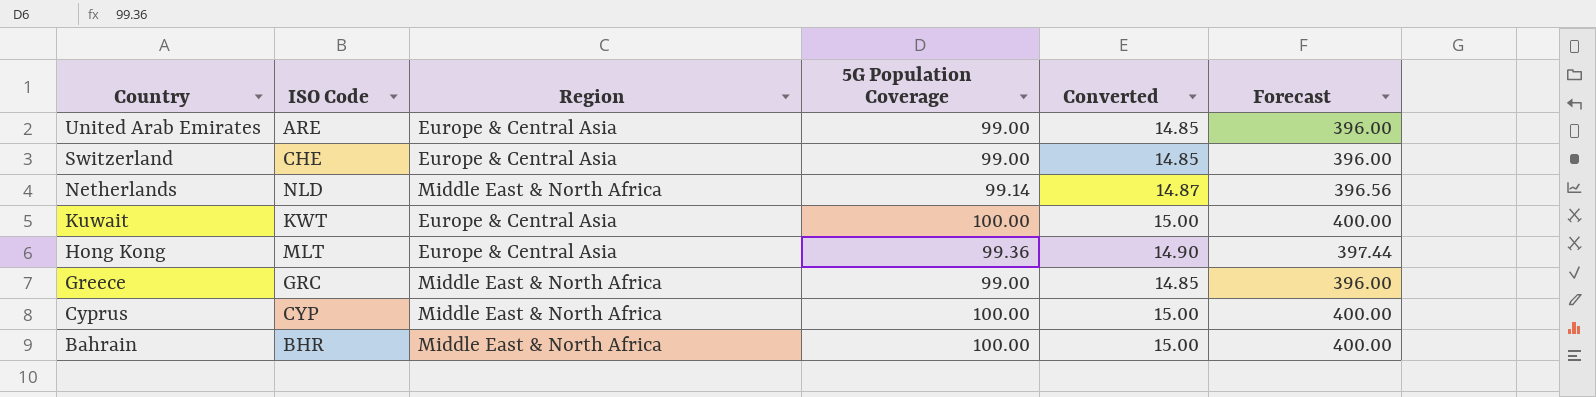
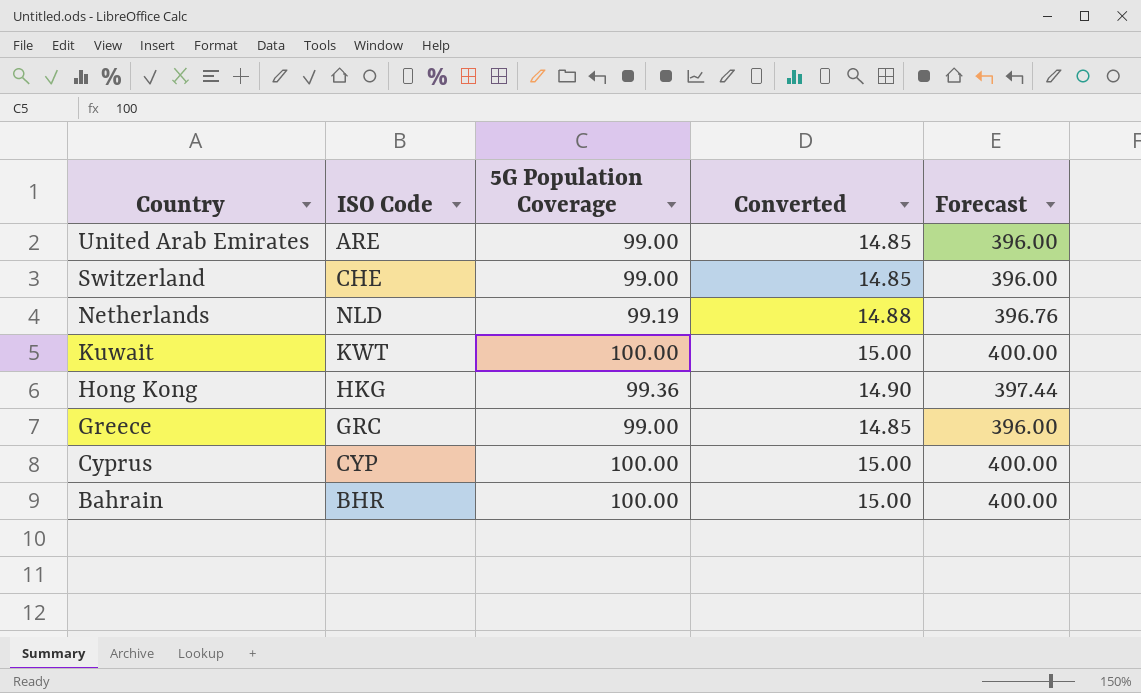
column Region | position: 3 -> none
Netherlands | 5G Population Coverage: 99.14 -> 99.19
Netherlands | Converted: 14.87 -> 14.88
Netherlands | Forecast: 396.56 -> 396.76
Hong Kong | ISO Code: MLT -> HKG

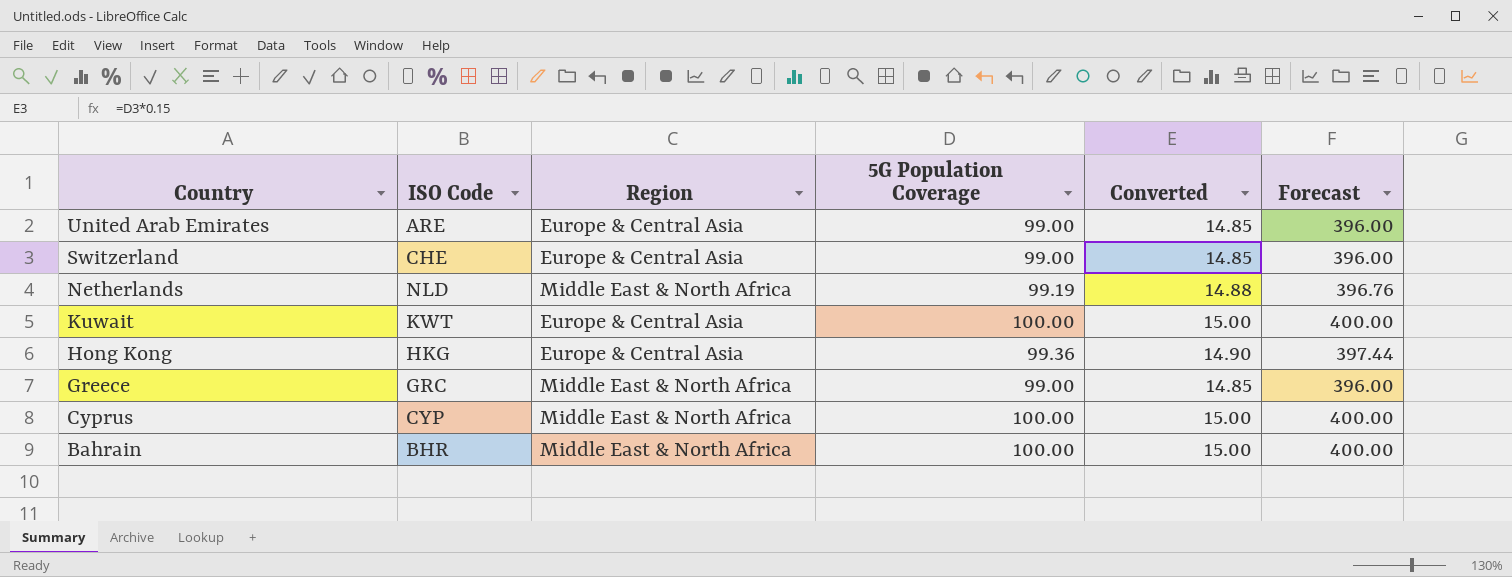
column Region | position: none -> 3

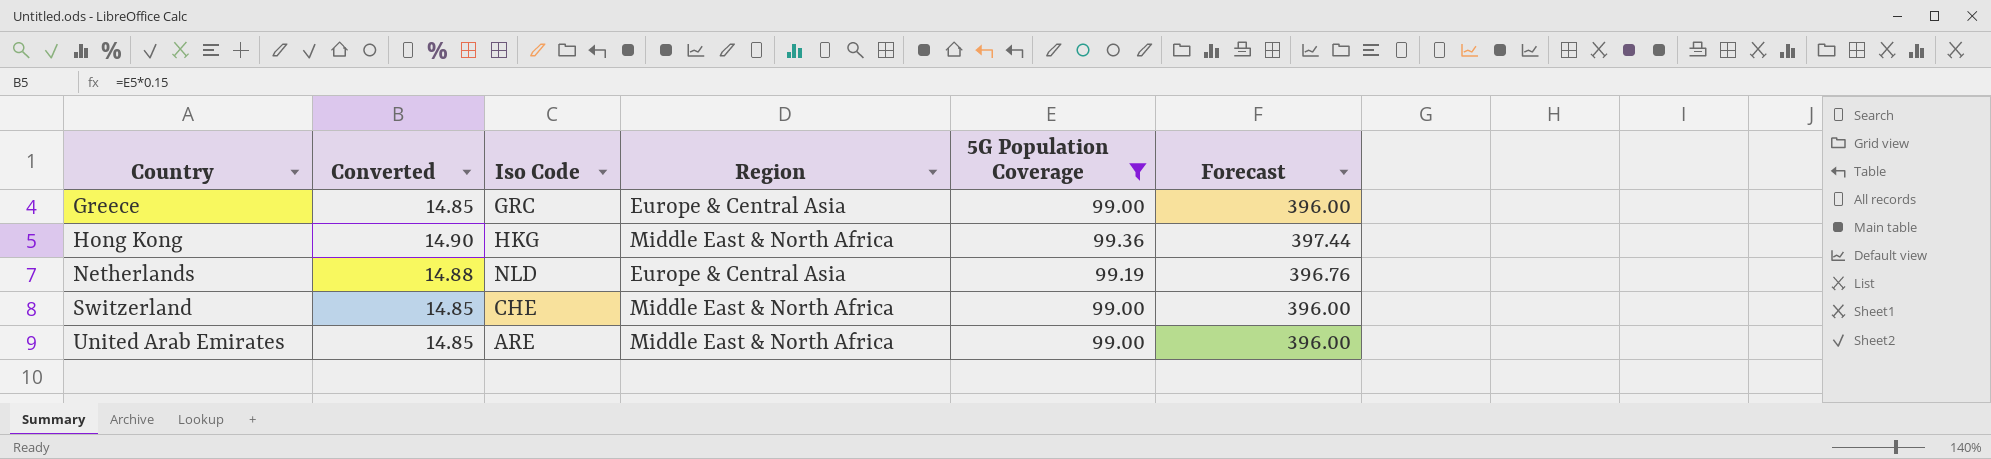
filter: none -> 5G Population Coverage != 100.00
row order: Country descending -> Country ascending
column Converted | position: 5 -> 2
column name: ISO Code -> Iso Code
Greece | Region: Middle East & North Africa -> Europe & Central Asia
Hong Kong | Region: Europe & Central Asia -> Middle East & North Africa
Netherlands | Region: Middle East & North Africa -> Europe & Central Asia
Switzerland | Region: Europe & Central Asia -> Middle East & North Africa
United Arab Emirates | Region: Europe & Central Asia -> Middle East & North Africa

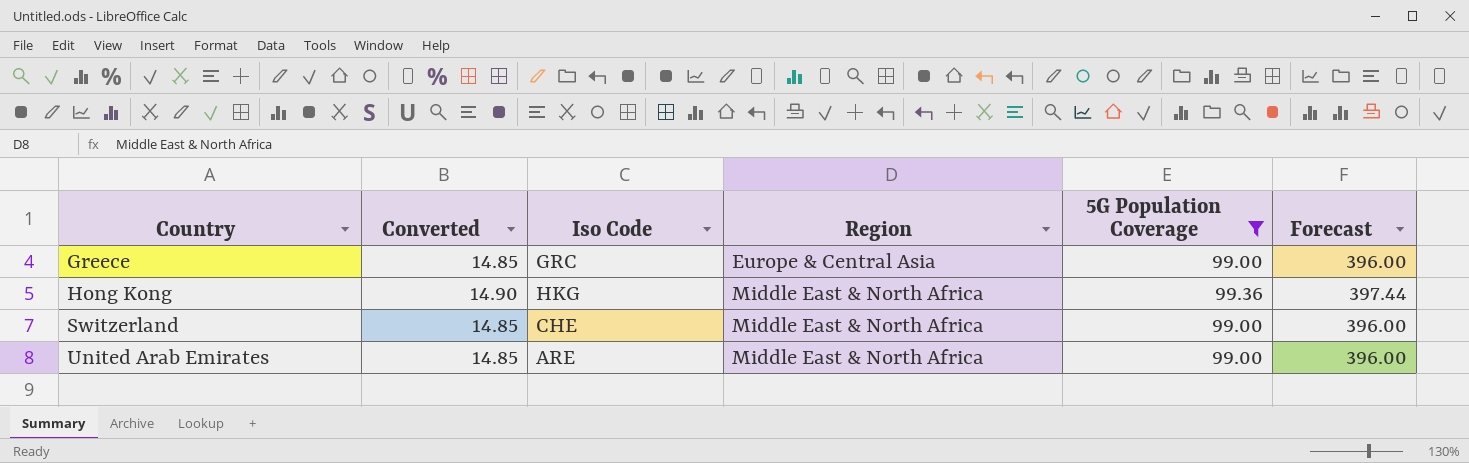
row Netherlands: 14.88 | NLD | Europe & Central Asia | 99.19 | 396.76 -> none

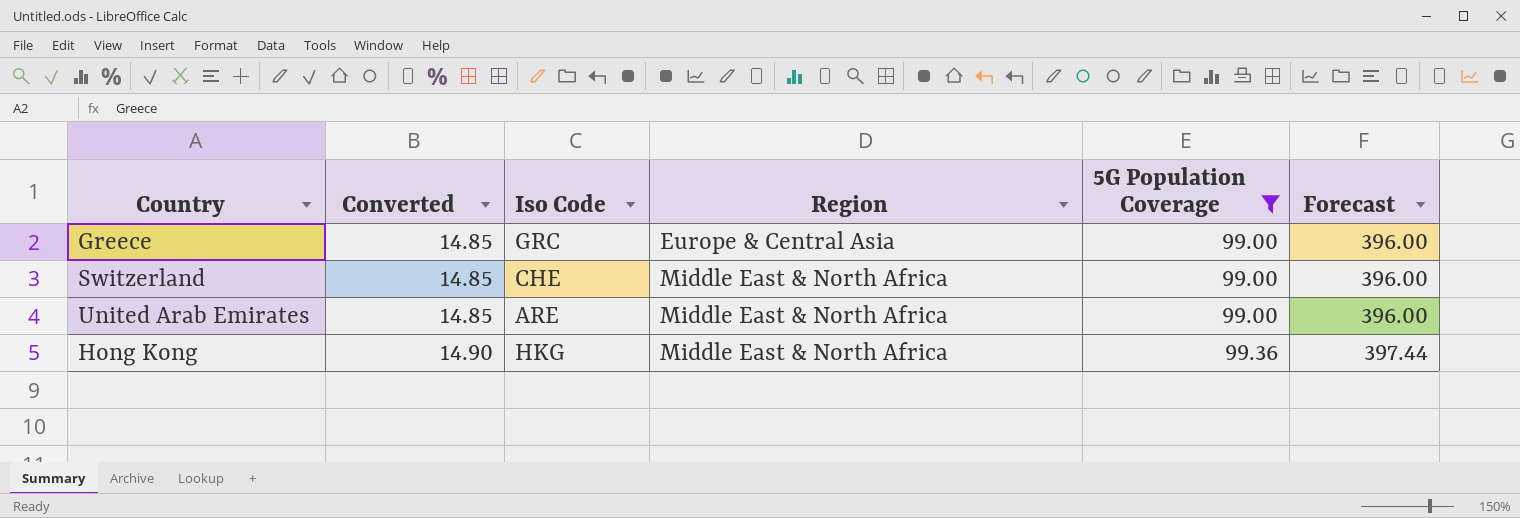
row order: Country ascending -> Converted ascending

